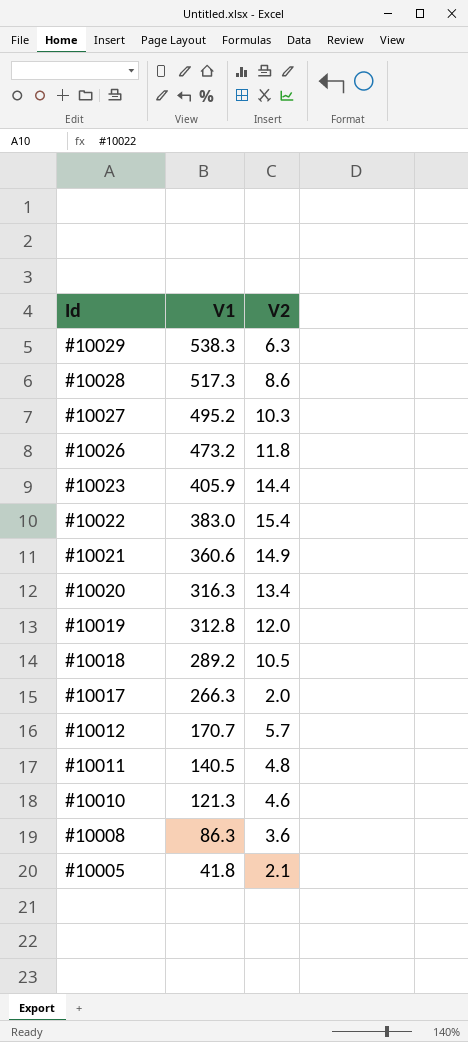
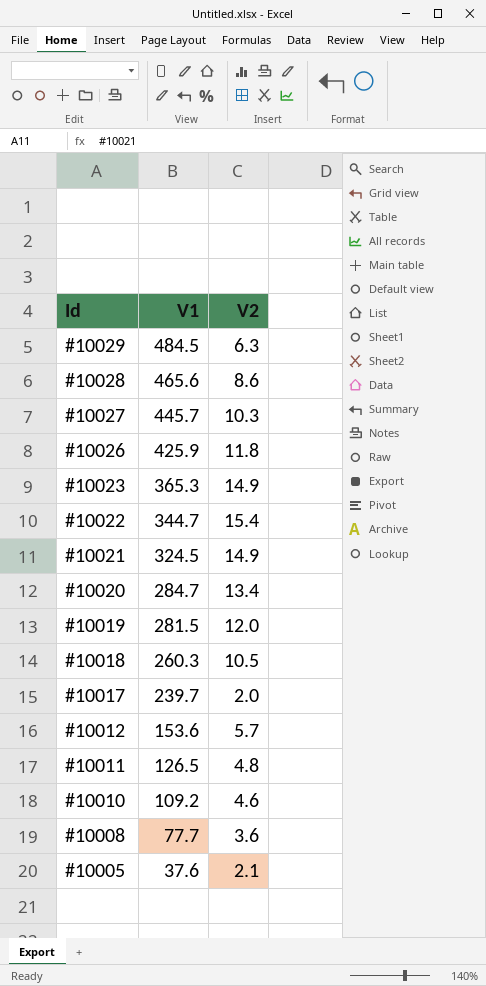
#10029 | V1: 538.3 -> 484.5
#10028 | V1: 517.3 -> 465.6
#10027 | V1: 495.2 -> 445.7
#10026 | V1: 473.2 -> 425.9
#10023 | V1: 405.9 -> 365.3
#10023 | V2: 14.4 -> 14.9
#10022 | V1: 383.0 -> 344.7
#10021 | V1: 360.6 -> 324.5
#10020 | V1: 316.3 -> 284.7
#10019 | V1: 312.8 -> 281.5
#10018 | V1: 289.2 -> 260.3
#10017 | V1: 266.3 -> 239.7
#10012 | V1: 170.7 -> 153.6
#10011 | V1: 140.5 -> 126.5
#10010 | V1: 121.3 -> 109.2
#10008 | V1: 86.3 -> 77.7
#10005 | V1: 41.8 -> 37.6

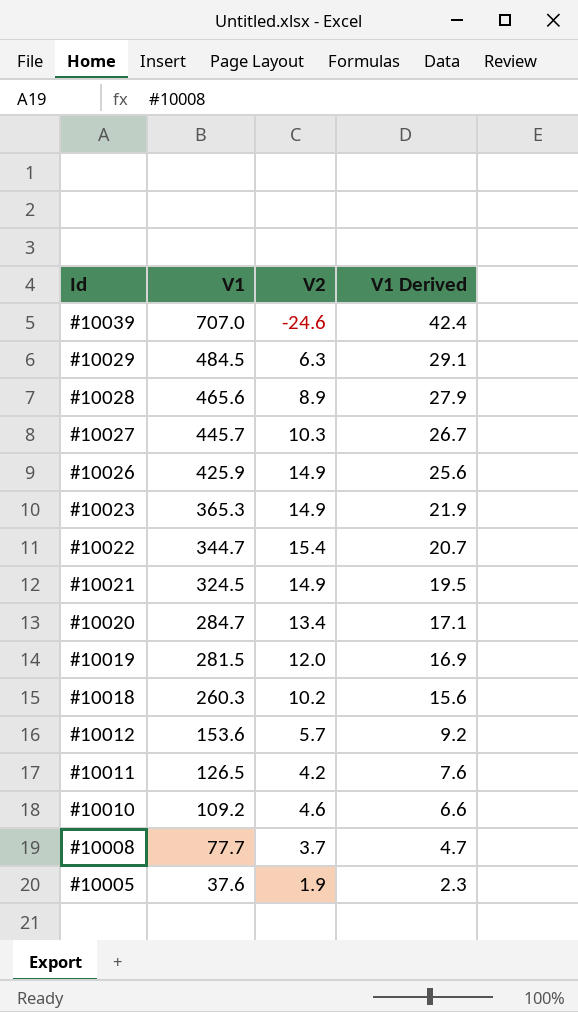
column V1 Derived | formula: none -> [V1] * 0.06
row #10017: 239.7 | 2.0 -> none
row #10039: none -> 707.0 | -24.6 | 42.4
#10028 | V2: 8.6 -> 8.9
#10026 | V2: 11.8 -> 14.9
#10018 | V2: 10.5 -> 10.2
#10011 | V2: 4.8 -> 4.2
#10008 | V2: 3.6 -> 3.7
#10005 | V2: 2.1 -> 1.9

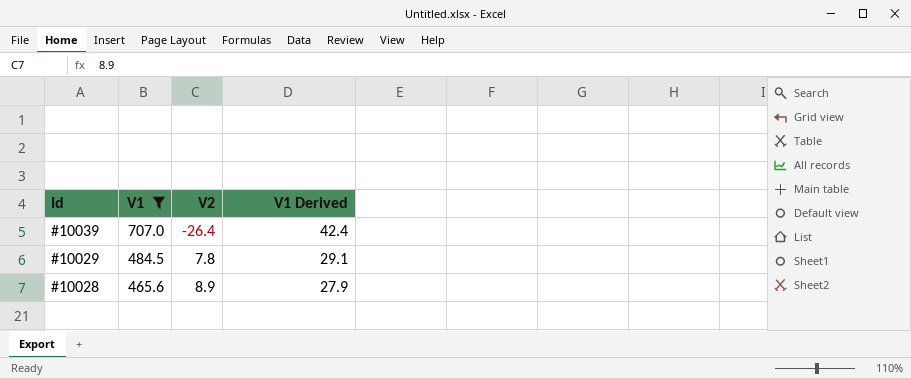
filter: none -> V1 >= 465.6
#10039 | V2: -24.6 -> -26.4
#10029 | V2: 6.3 -> 7.8

